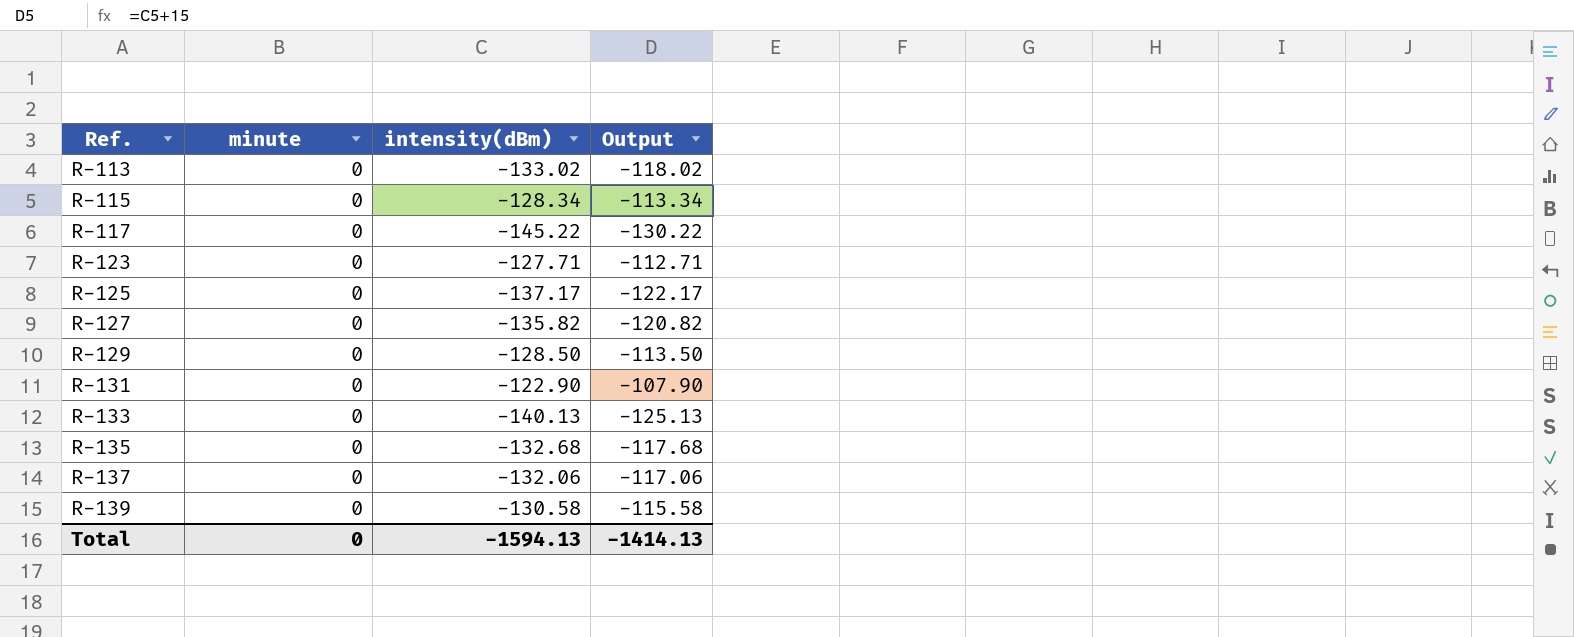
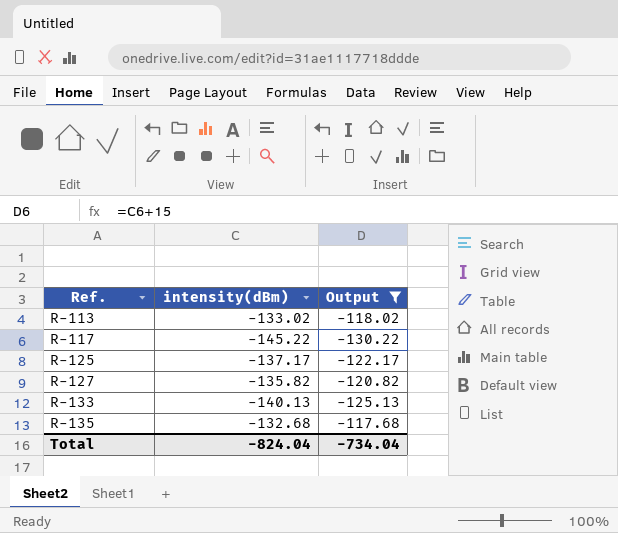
filter: none -> Output <= -117.68
column minute | position: 2 -> none
Total | intensity(dBm): -1594.13 -> -824.04
Total | Output: -1414.13 -> -734.04

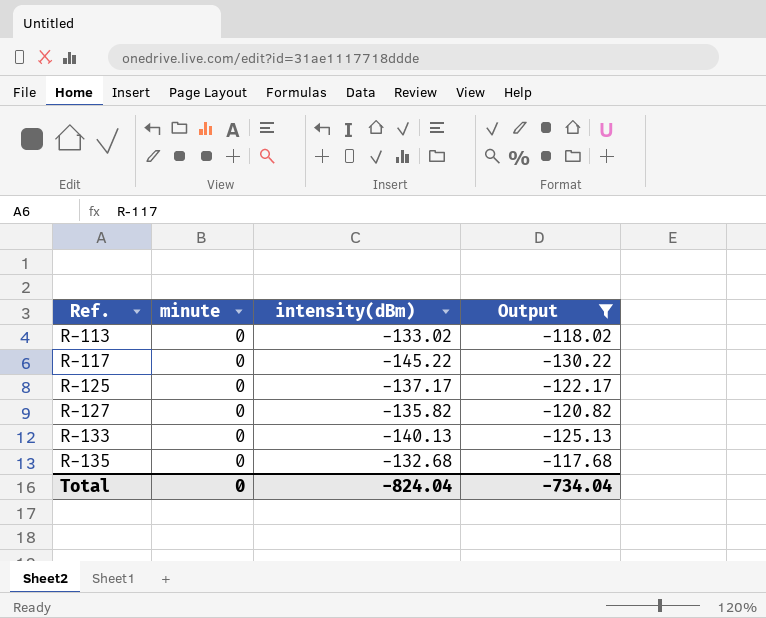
column minute | position: none -> 2

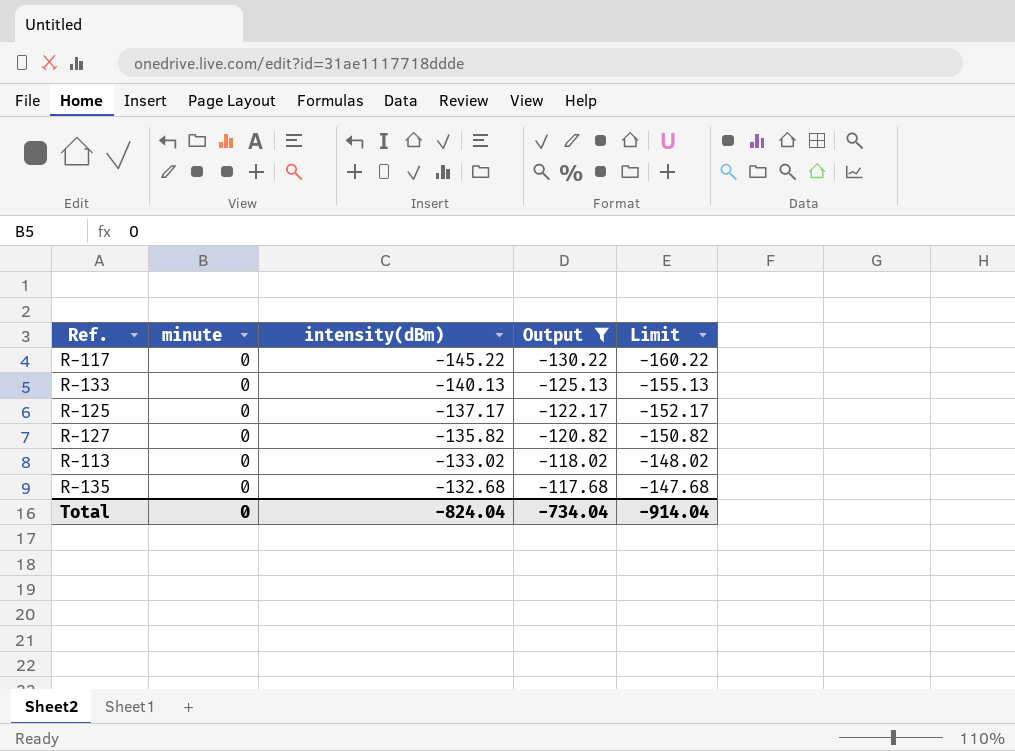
row order: Ref. ascending -> intensity(dBm) ascending
column Limit | formula: none -> [intensity(dBm)] - 15

